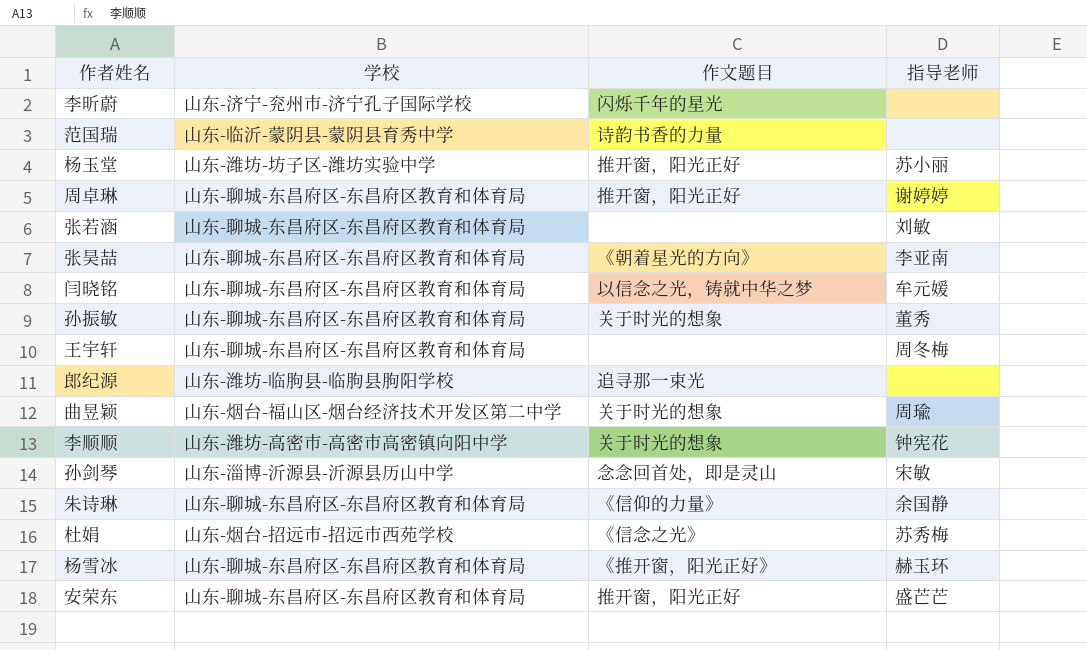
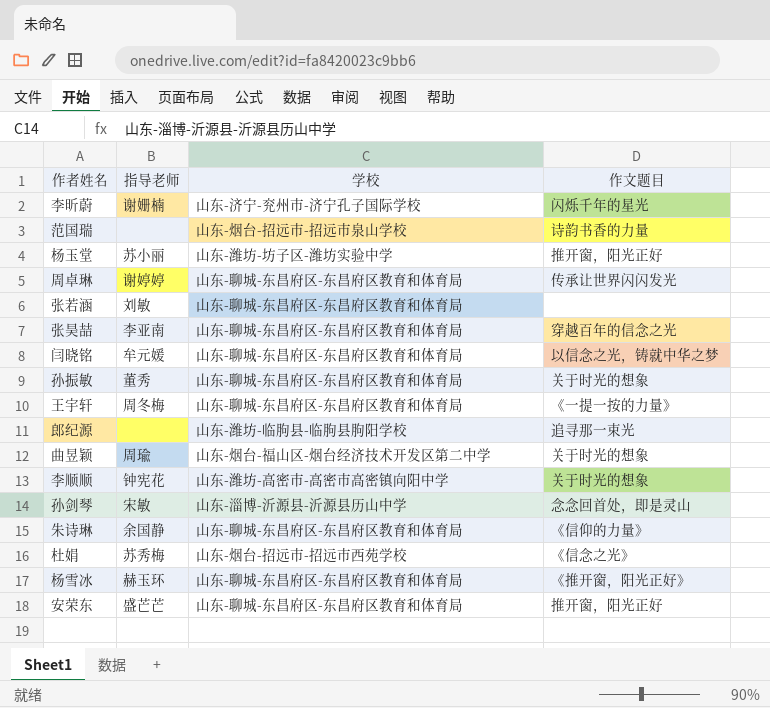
column 指导老师 | position: 4 -> 2
李昕蔚 | 指导老师: none -> 谢姗楠
范国瑞 | 学校: 山东-临沂-蒙阴县-蒙阴县育秀中学 -> 山东-烟台-招远市-招远市泉山学校
周卓琳 | 作文题目: 推开窗，阳光正好 -> 传承让世界闪闪发光
张昊喆 | 作文题目: 《朝着星光的方向》 -> 穿越百年的信念之光
王宇轩 | 作文题目: none -> 《一提一按的力量》

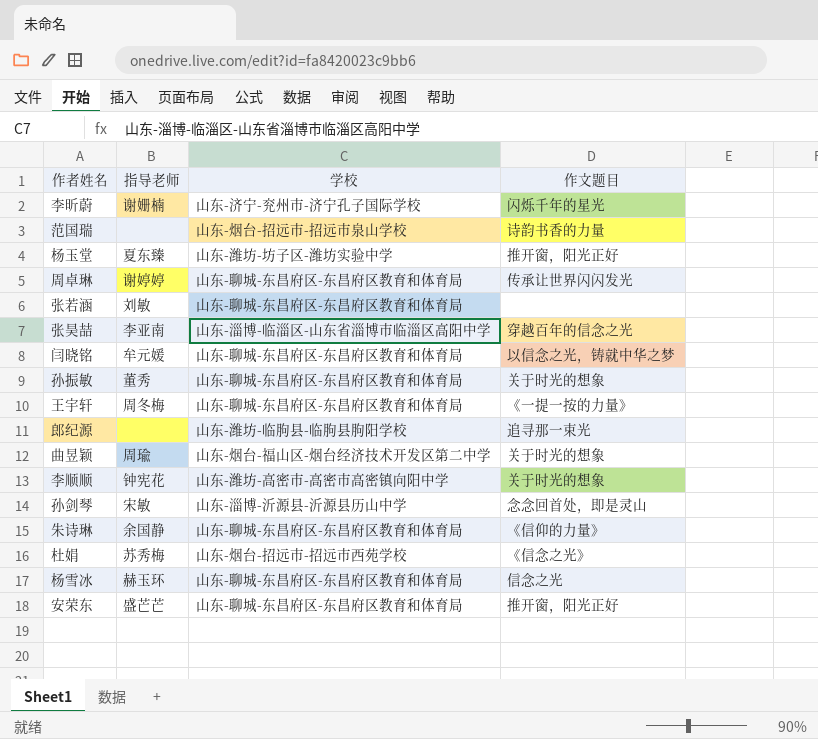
杨玉堂 | 指导老师: 苏小丽 -> 夏东臻
张昊喆 | 学校: 山东-聊城-东昌府区-东昌府区教育和体育局 -> 山东-淄博-临淄区-山东省淄博市临淄区高阳中学
杨雪冰 | 作文题目: 《推开窗，阳光正好》 -> 信念之光

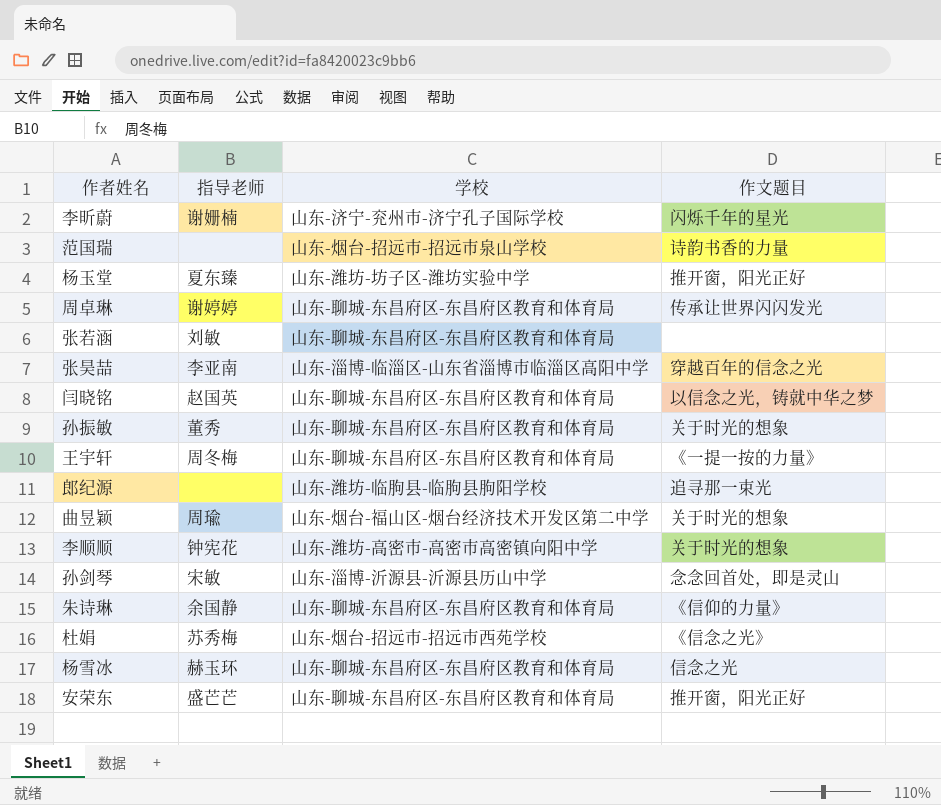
闫晓铭 | 指导老师: 牟元媛 -> 赵国英

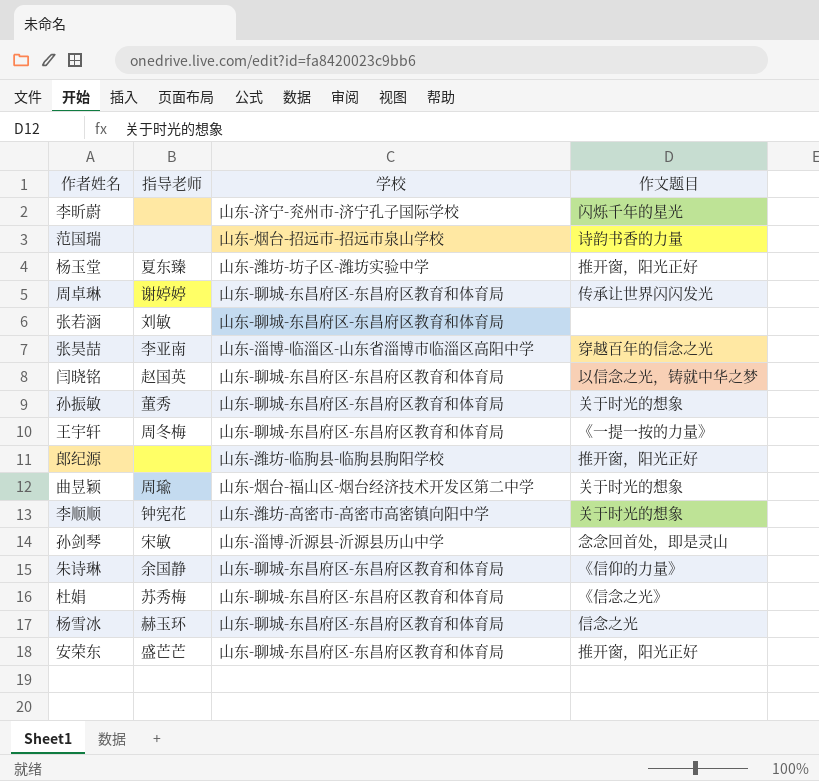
李昕蔚 | 指导老师: 谢姗楠 -> none
郎纪源 | 作文题目: 追寻那一束光 -> 推开窗，阳光正好
杜娟 | 学校: 山东-烟台-招远市-招远市西苑学校 -> 山东-聊城-东昌府区-东昌府区教育和体育局

